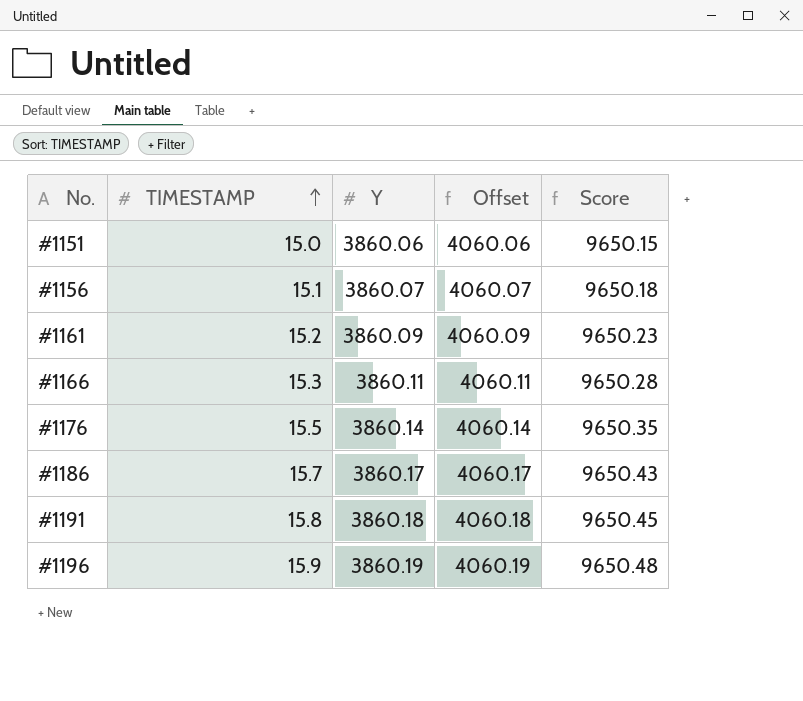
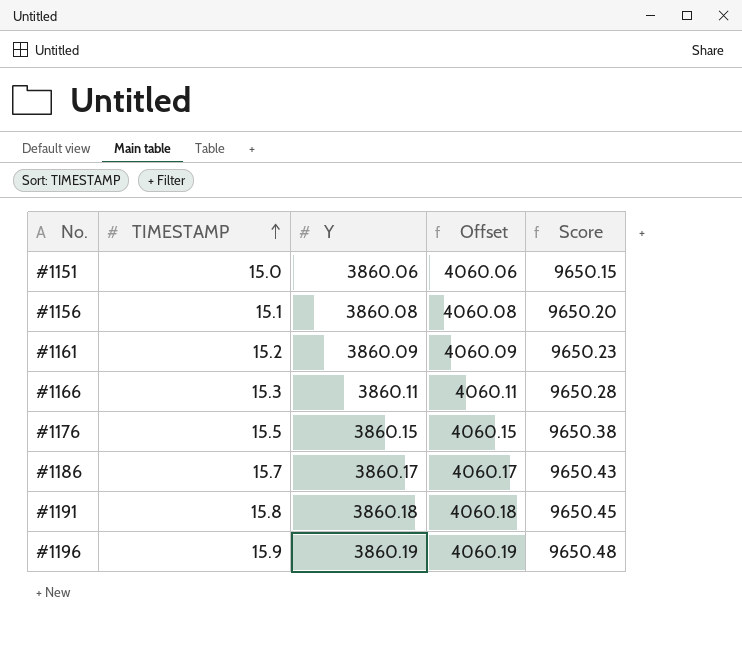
#1156 | Y: 3860.07 -> 3860.08
#1156 | Offset: 4060.07 -> 4060.08
#1156 | Score: 9650.18 -> 9650.20
#1176 | Y: 3860.14 -> 3860.15
#1176 | Offset: 4060.14 -> 4060.15
#1176 | Score: 9650.35 -> 9650.38

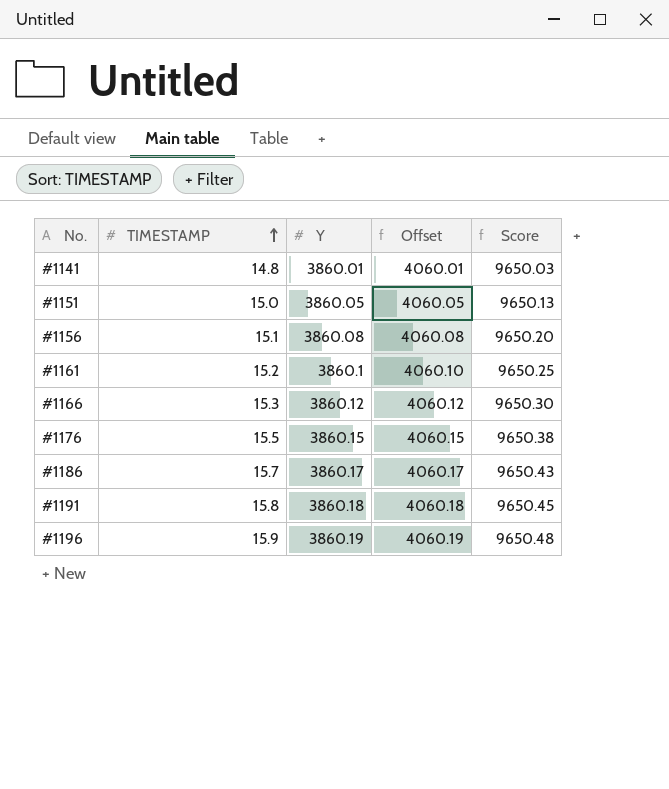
row #1141: none -> 14.8 | 3860.01 | 4060.01 | 9650.03
#1151 | Y: 3860.06 -> 3860.05
#1151 | Offset: 4060.06 -> 4060.05
#1151 | Score: 9650.15 -> 9650.13
#1161 | Y: 3860.09 -> 3860.1
#1161 | Offset: 4060.09 -> 4060.10
#1161 | Score: 9650.23 -> 9650.25
#1166 | Y: 3860.11 -> 3860.12
#1166 | Offset: 4060.11 -> 4060.12
#1166 | Score: 9650.28 -> 9650.30

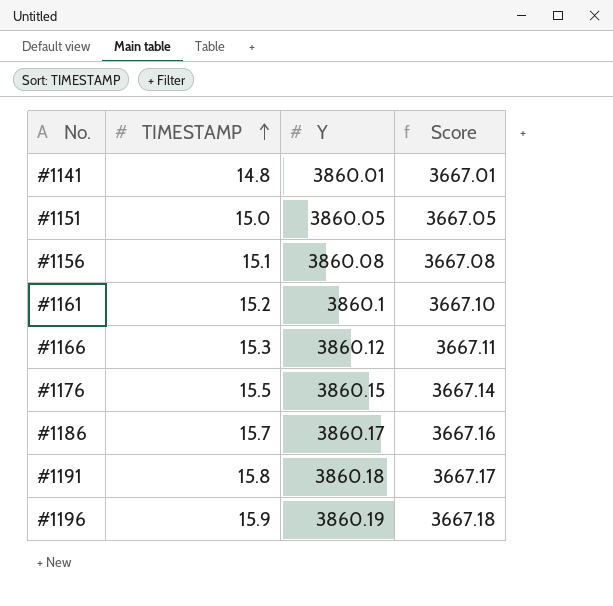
column Offset | formula: [Y] + 200 -> none
column Score | formula: [Y] * 2.5 -> [Y] * 0.95

